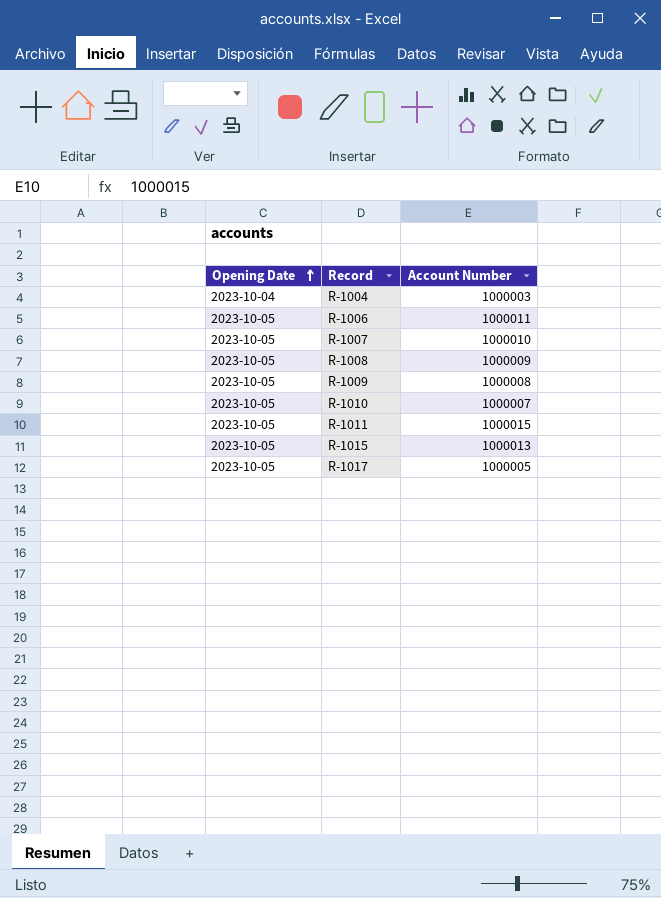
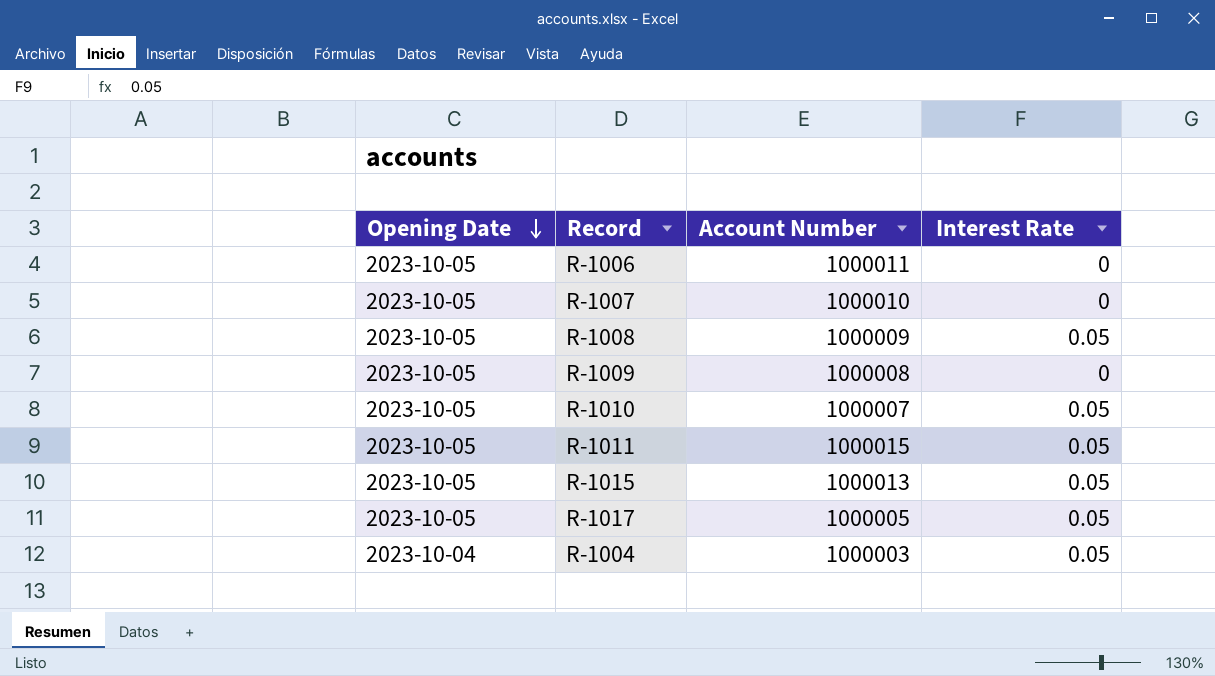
row order: Opening Date ascending -> Opening Date descending
column Interest Rate | position: none -> 4

